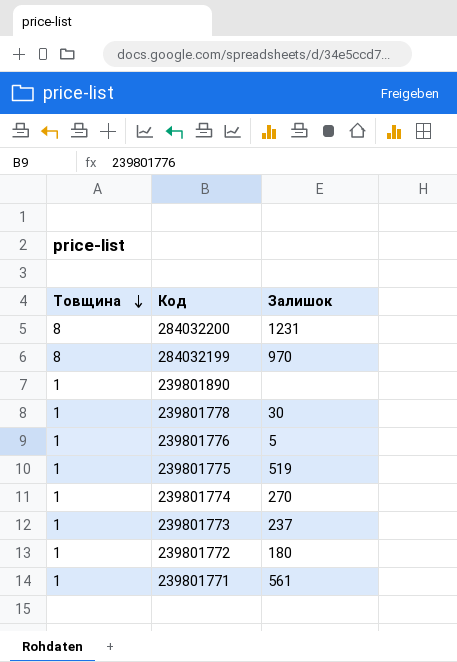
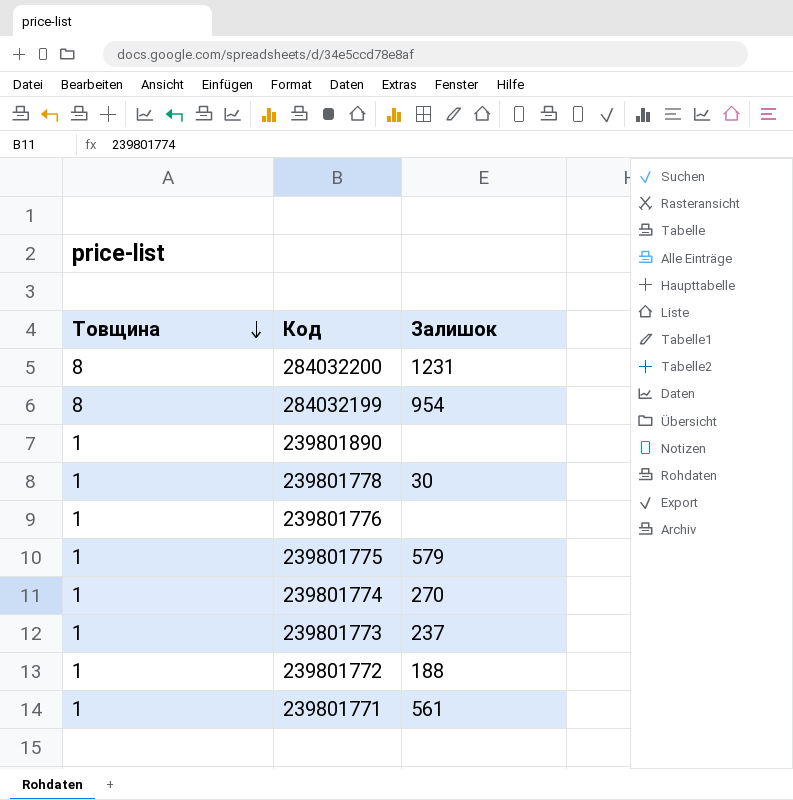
284032199 | Залишок: 970 -> 954
239801776 | Залишок: 5 -> none
239801775 | Залишок: 519 -> 579
239801772 | Залишок: 180 -> 188

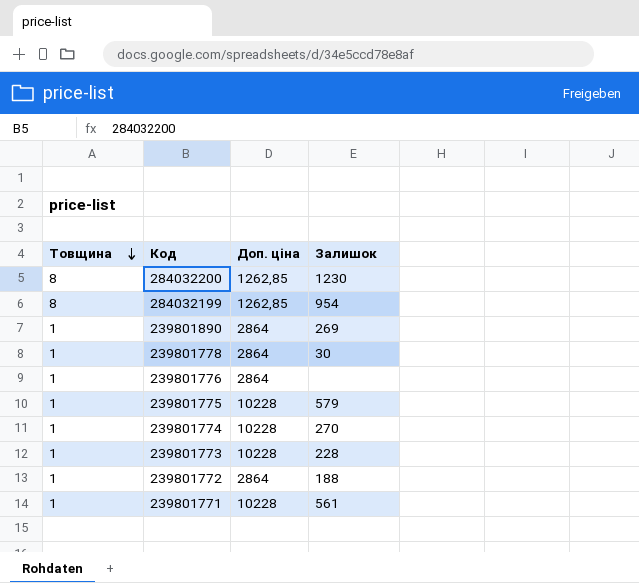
column Доп. ціна | position: none -> 3
284032200 | Залишок: 1231 -> 1230
239801890 | Залишок: none -> 269
239801773 | Залишок: 237 -> 228

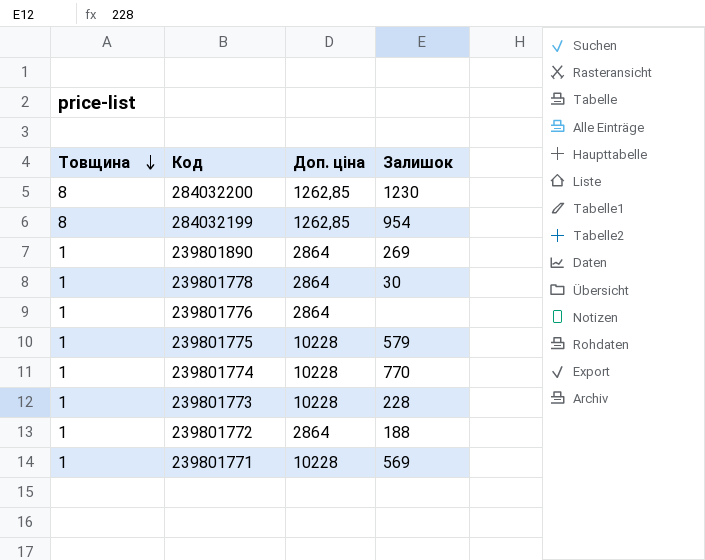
239801774 | Залишок: 270 -> 770
239801771 | Залишок: 561 -> 569

